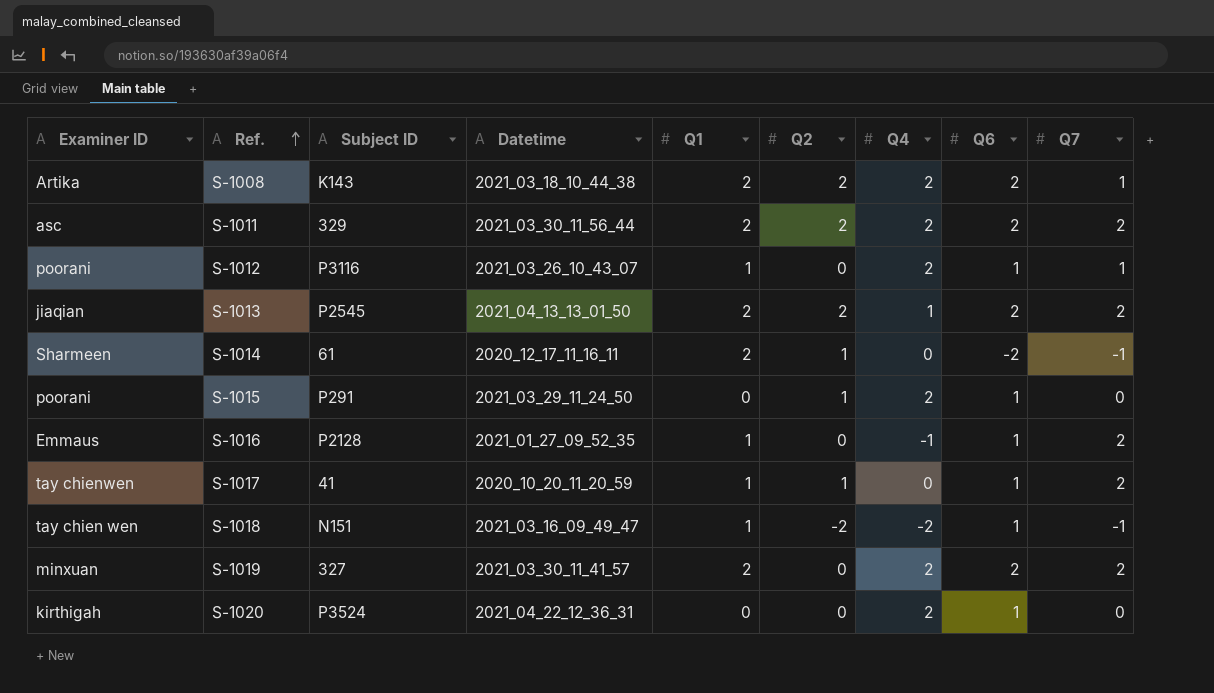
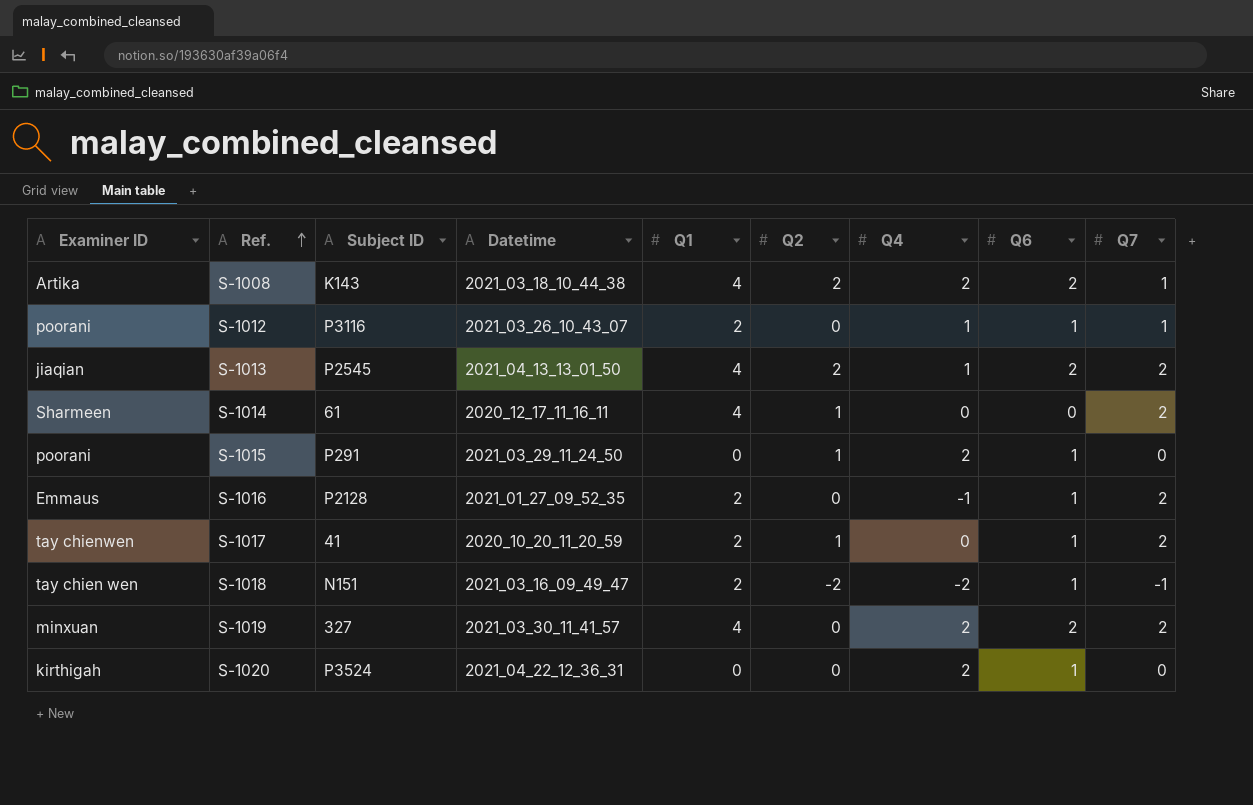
row S-1011: asc | 329 | 2021_03_30_11_56_44 | 2 | 2 | 2 | 2 | 2 -> none
S-1008 | Q1: 2 -> 4
S-1012 | Q1: 1 -> 2
S-1012 | Q4: 2 -> 1
S-1013 | Q1: 2 -> 4
S-1014 | Q1: 2 -> 4
S-1014 | Q6: -2 -> 0
S-1014 | Q7: -1 -> 2
S-1016 | Q1: 1 -> 2
S-1017 | Q1: 1 -> 2
S-1018 | Q1: 1 -> 2
S-1019 | Q1: 2 -> 4

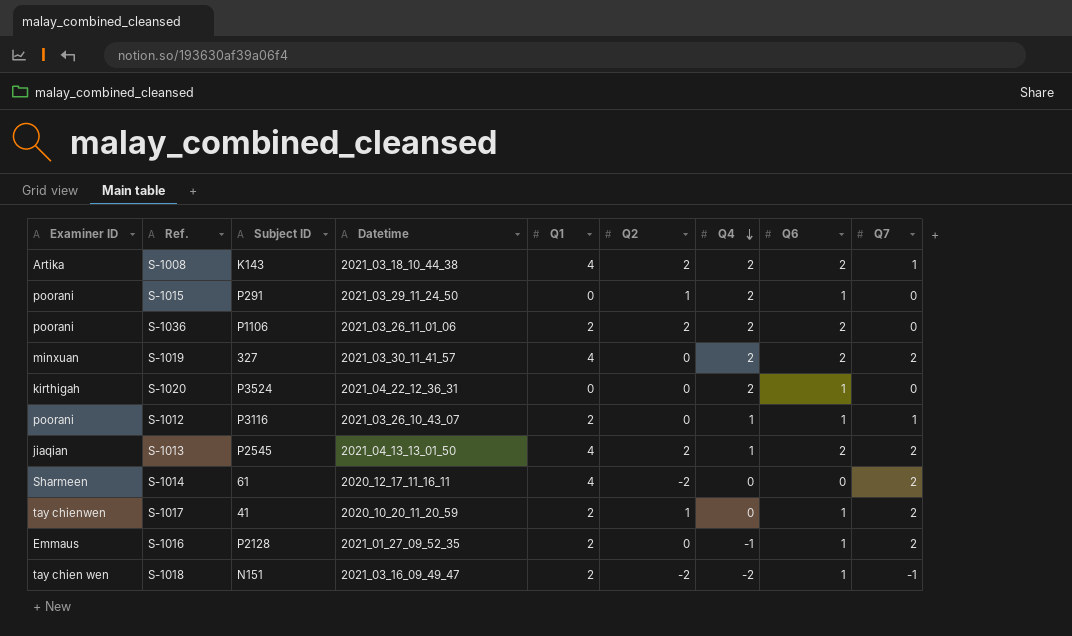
row order: Ref. ascending -> Q4 descending
row S-1036: none -> poorani | P1106 | 2021_03_26_11_01_06 | 2 | 2 | 2 | 2 | 0
S-1014 | Q2: 1 -> -2

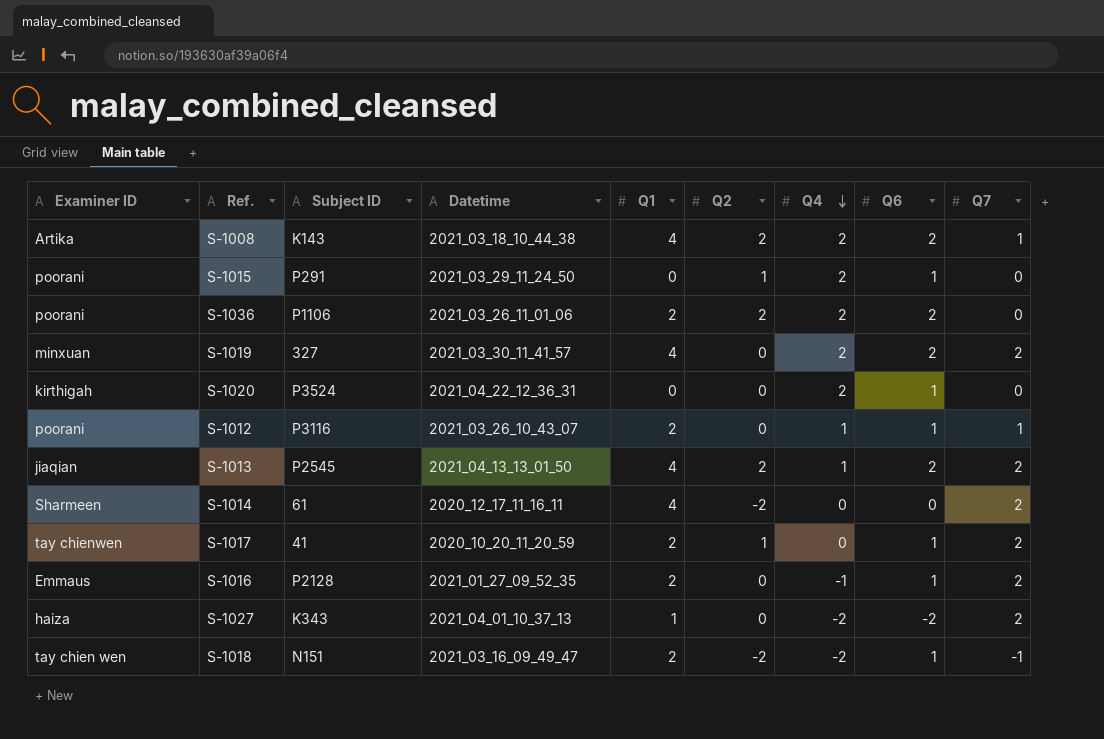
row S-1027: none -> haiza | K343 | 2021_04_01_10_37_13 | 1 | 0 | -2 | -2 | 2

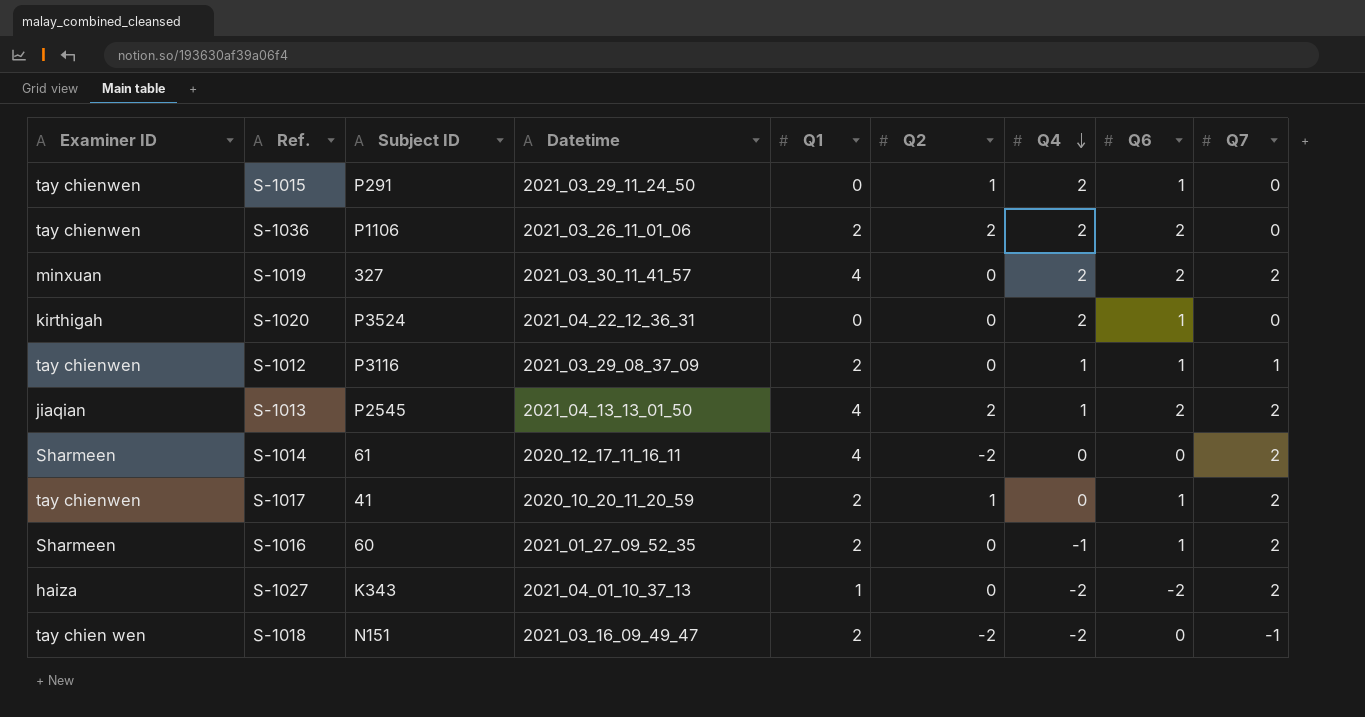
row S-1008: Artika | K143 | 2021_03_18_10_44_38 | 4 | 2 | 2 | 2 | 1 -> none
S-1015 | Examiner ID: poorani -> tay chienwen
S-1036 | Examiner ID: poorani -> tay chienwen
S-1012 | Examiner ID: poorani -> tay chienwen
S-1012 | Datetime: 2021_03_26_10_43_07 -> 2021_03_29_08_37_09
S-1016 | Examiner ID: Emmaus -> Sharmeen
S-1016 | Subject ID: P2128 -> 60
S-1018 | Q6: 1 -> 0

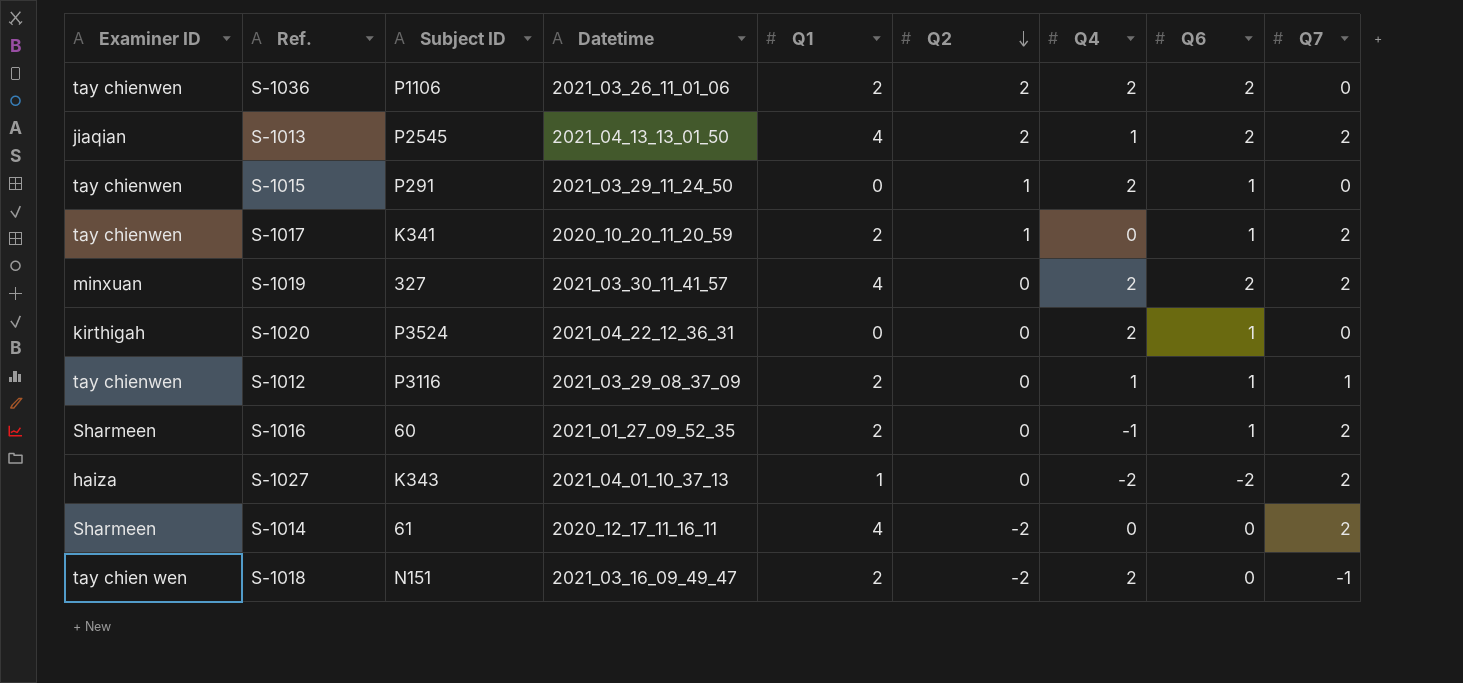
row order: Q4 descending -> Q2 descending
S-1017 | Subject ID: 41 -> K341
S-1018 | Q4: -2 -> 2

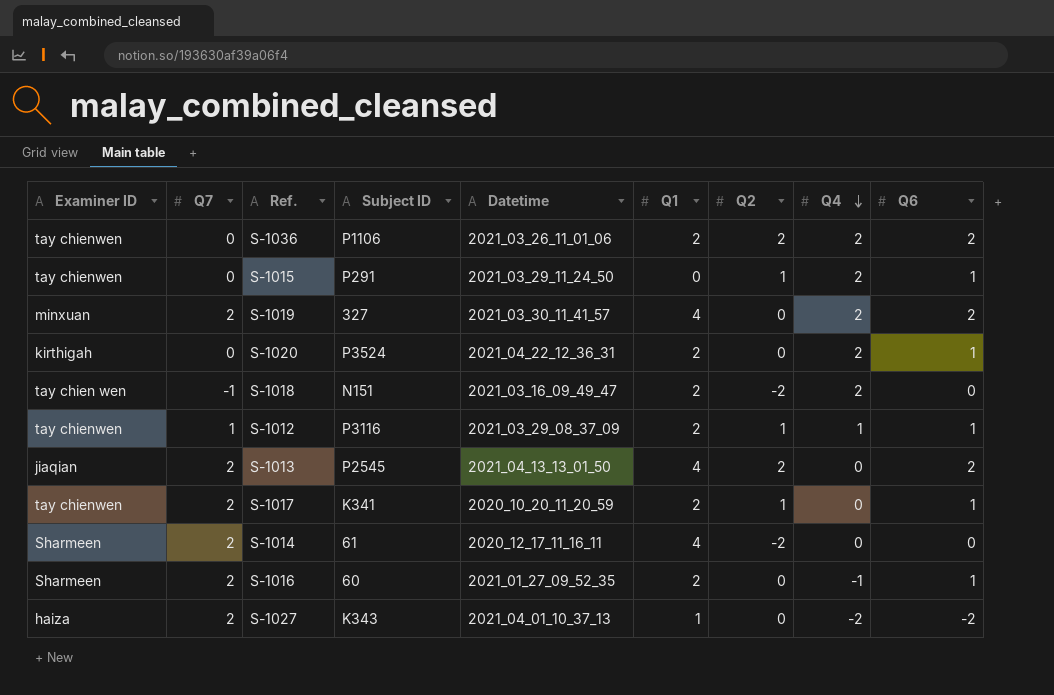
row order: Q2 descending -> Q4 descending
column Q7 | position: 9 -> 2
S-1020 | Q1: 0 -> 2
S-1012 | Q2: 0 -> 1
S-1013 | Q4: 1 -> 0

